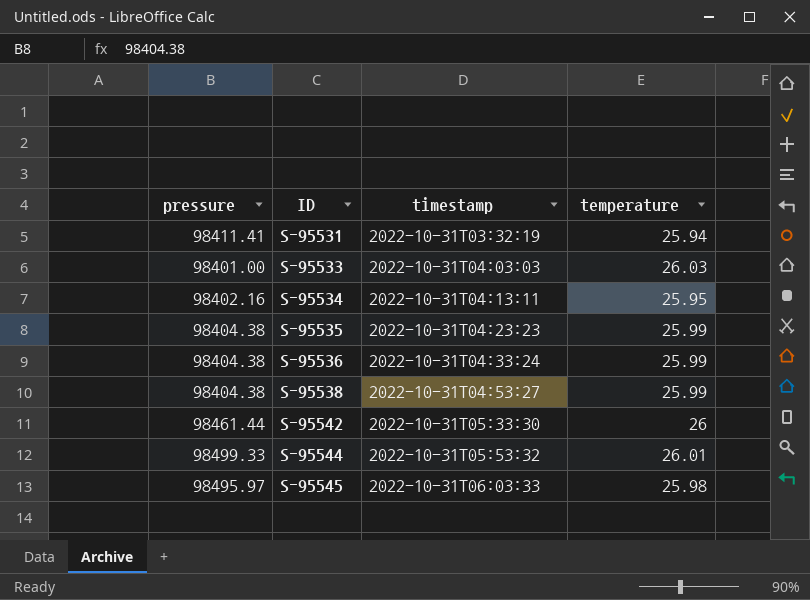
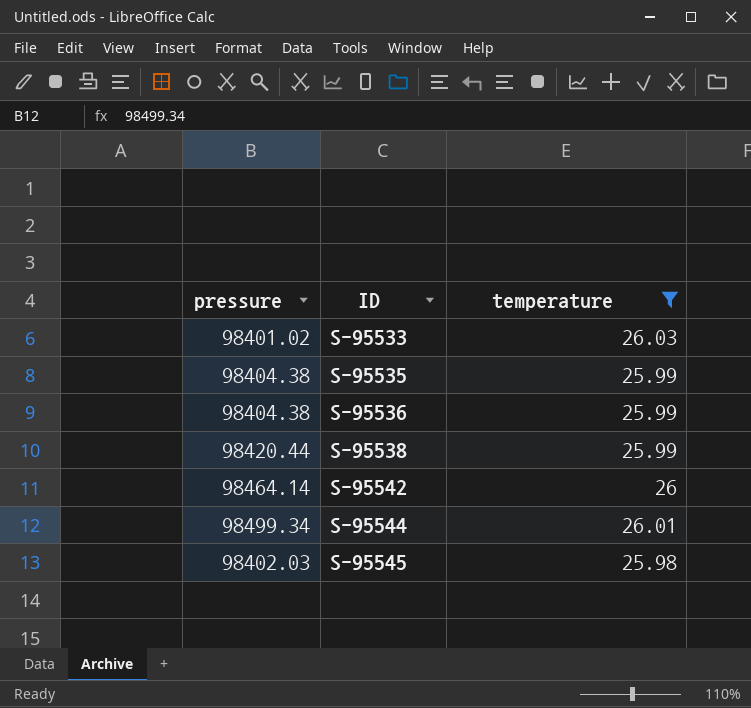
filter: none -> temperature >= 25.98
column timestamp | position: 3 -> none
S-95533 | pressure: 98401.00 -> 98401.02
S-95538 | pressure: 98404.38 -> 98420.44
S-95542 | pressure: 98461.44 -> 98464.14
S-95544 | pressure: 98499.33 -> 98499.34
S-95545 | pressure: 98495.97 -> 98402.03

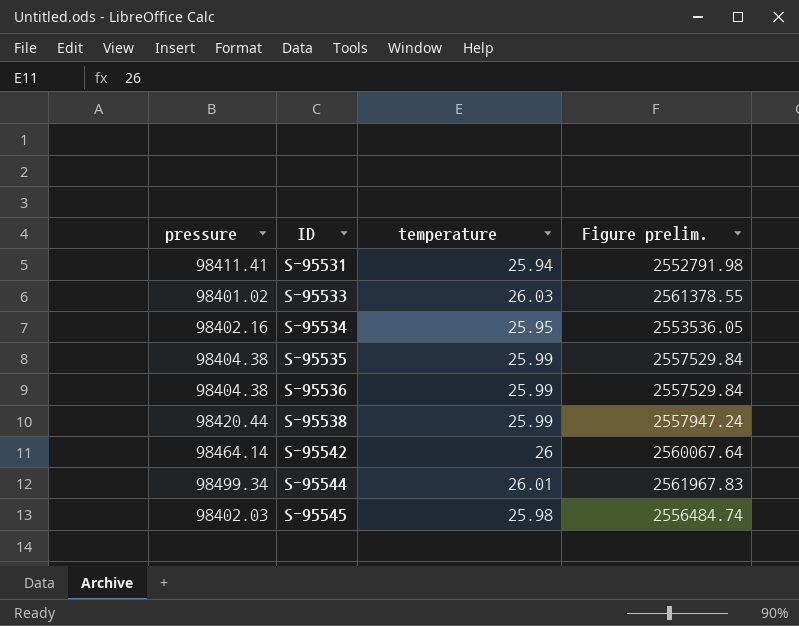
filter: temperature >= 25.98 -> none
column Figure prelim. | formula: none -> [pressure] * [temperature]

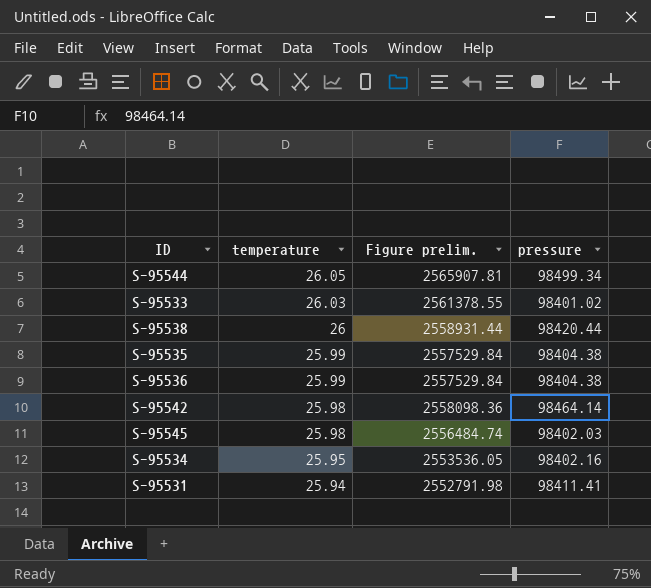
row order: ID ascending -> temperature descending
column pressure | position: 1 -> 4
S-95544 | temperature: 26.01 -> 26.05
S-95544 | Figure prelim.: 2561967.83 -> 2565907.81
S-95538 | temperature: 25.99 -> 26
S-95538 | Figure prelim.: 2557947.24 -> 2558931.44
S-95542 | temperature: 26 -> 25.98
S-95542 | Figure prelim.: 2560067.64 -> 2558098.36

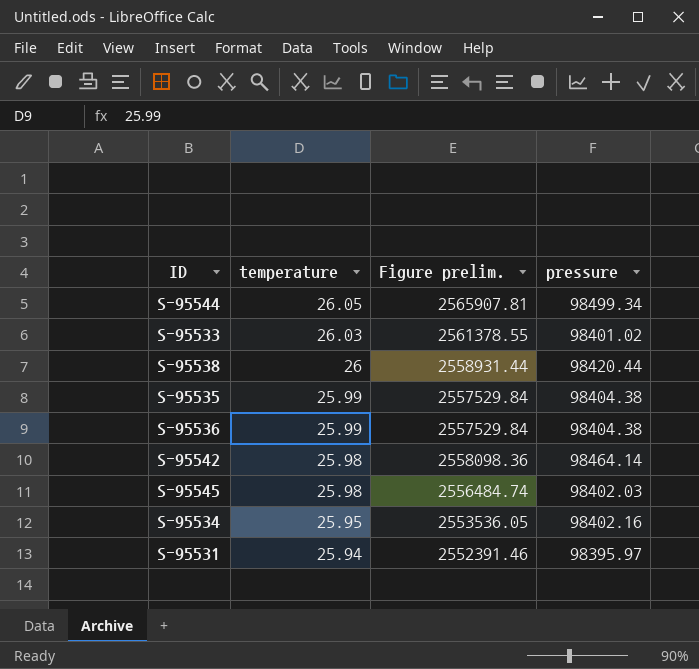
S-95531 | Figure prelim.: 2552791.98 -> 2552391.46
S-95531 | pressure: 98411.41 -> 98395.97

